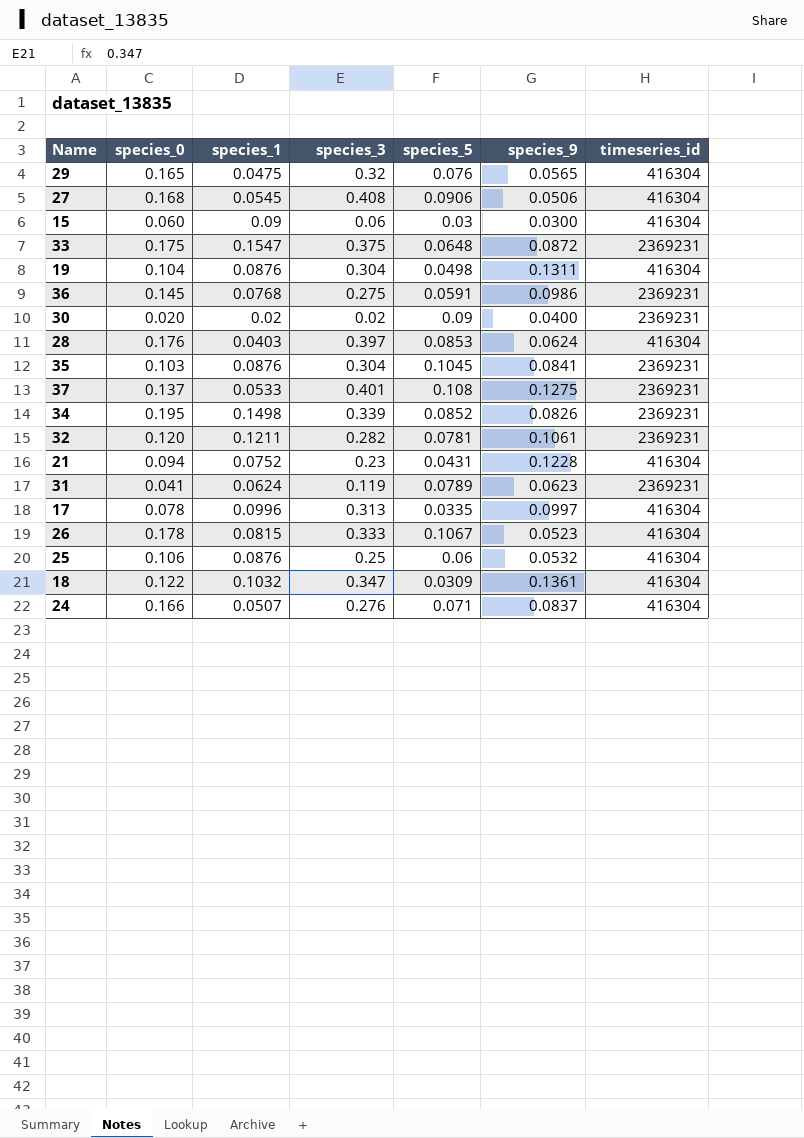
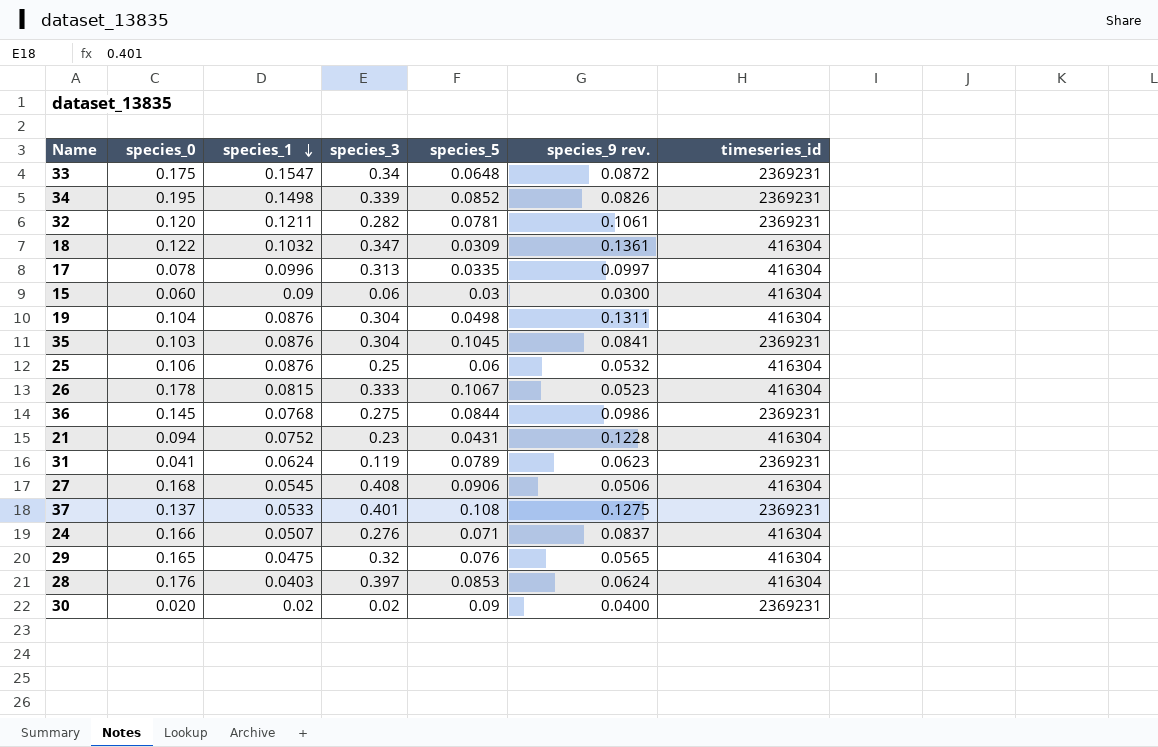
row order: none -> species_1 descending
column name: species_9 -> species_9 rev.
33 | species_3: 0.375 -> 0.34
36 | species_5: 0.0591 -> 0.0844

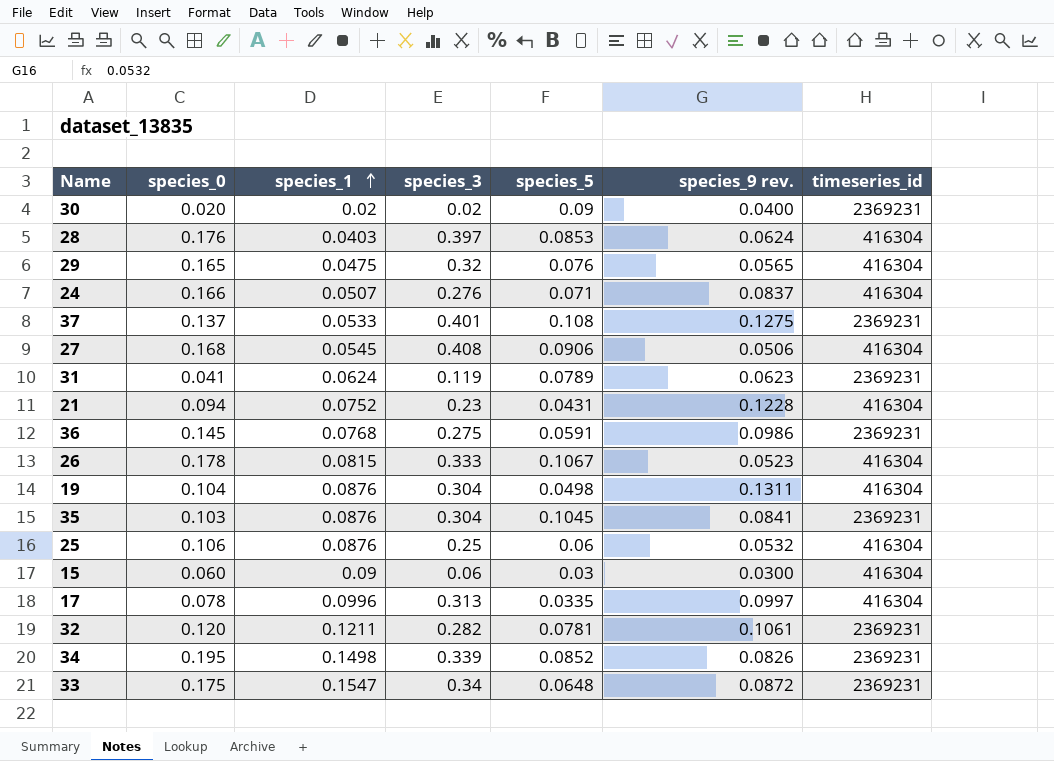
row order: species_1 descending -> species_1 ascending
row 18: 0.122 | 0.1032 | 0.347 | 0.0309 | 0.1361 | 416304 -> none
36 | species_5: 0.0844 -> 0.0591

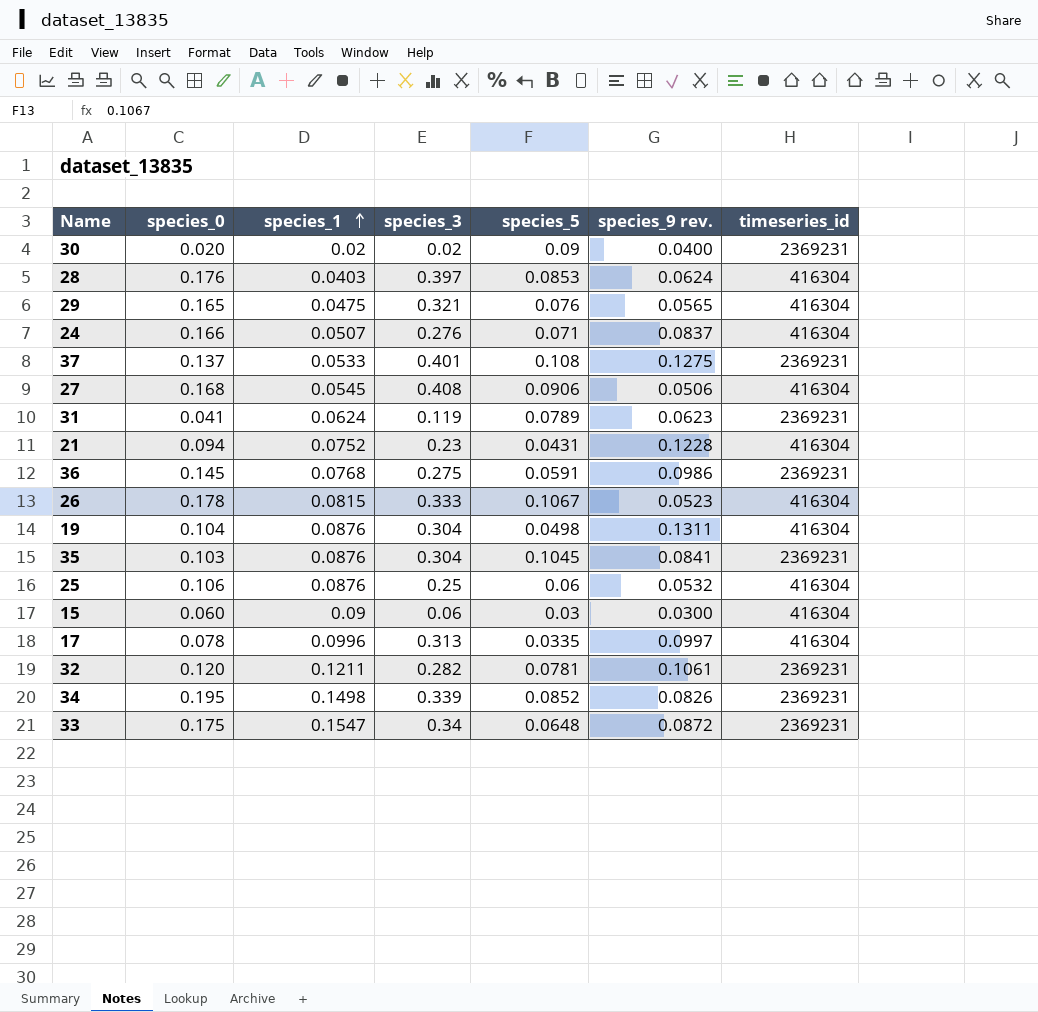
29 | species_3: 0.32 -> 0.321

